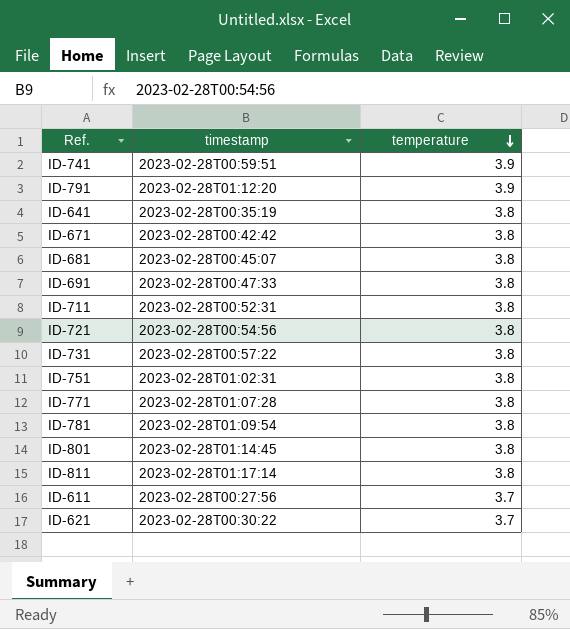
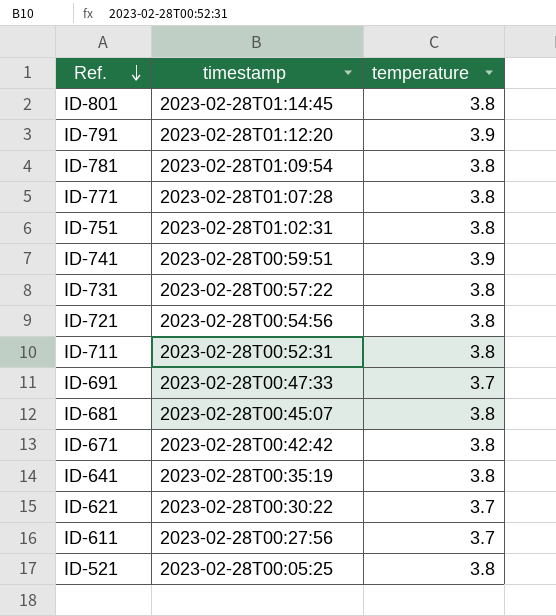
row order: temperature descending -> Ref. descending
row ID-811: 2023-02-28T01:17:14 | 3.8 -> none
ID-691 | temperature: 3.8 -> 3.7
row ID-521: none -> 2023-02-28T00:05:25 | 3.8

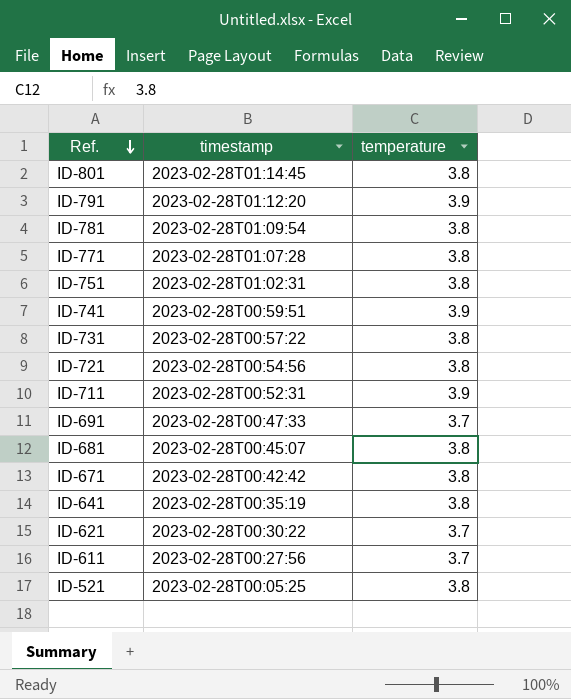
ID-711 | temperature: 3.8 -> 3.9

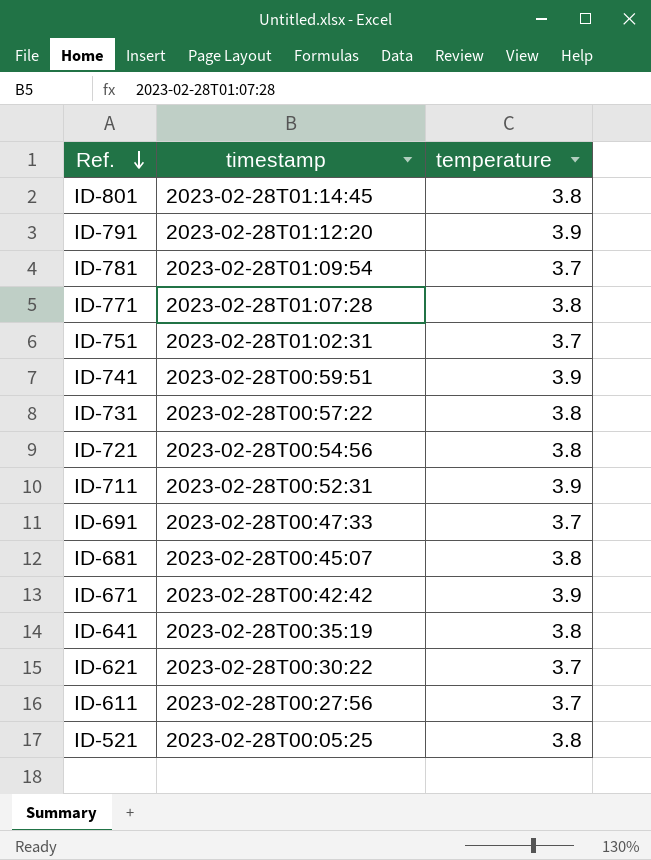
ID-781 | temperature: 3.8 -> 3.7
ID-751 | temperature: 3.8 -> 3.7
ID-671 | temperature: 3.8 -> 3.9

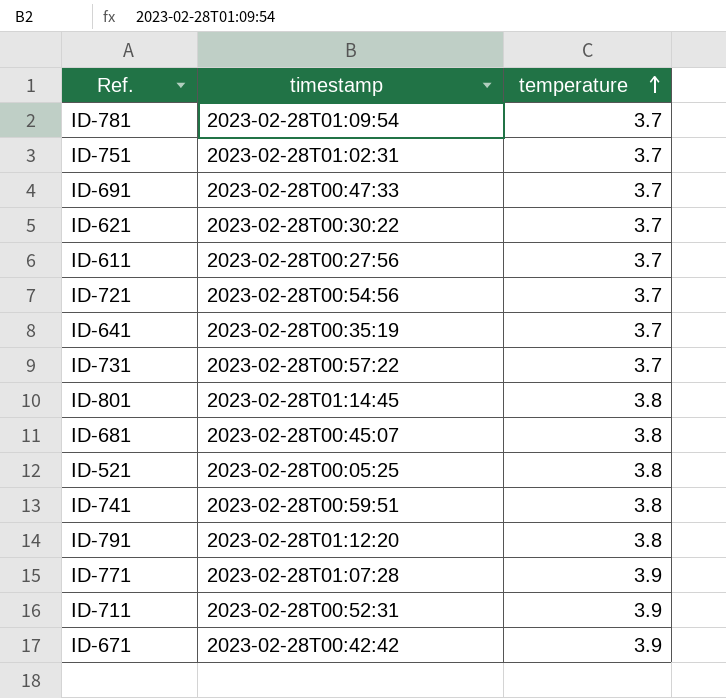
row order: Ref. descending -> temperature ascending
ID-721 | temperature: 3.8 -> 3.7
ID-641 | temperature: 3.8 -> 3.7
ID-731 | temperature: 3.8 -> 3.7
ID-741 | temperature: 3.9 -> 3.8
ID-791 | temperature: 3.9 -> 3.8
ID-771 | temperature: 3.8 -> 3.9

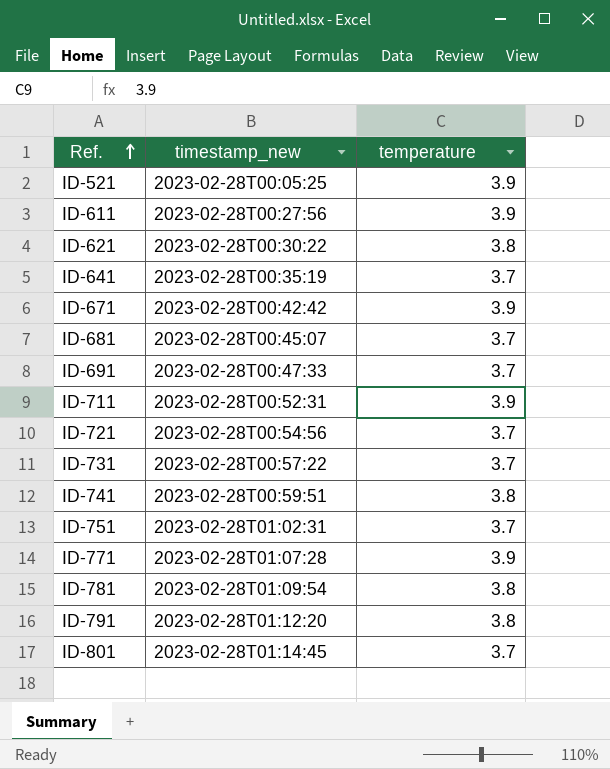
row order: temperature ascending -> Ref. ascending
column name: timestamp -> timestamp_new
ID-521 | temperature: 3.8 -> 3.9
ID-611 | temperature: 3.7 -> 3.9
ID-621 | temperature: 3.7 -> 3.8
ID-681 | temperature: 3.8 -> 3.7
ID-781 | temperature: 3.7 -> 3.8
ID-801 | temperature: 3.8 -> 3.7

